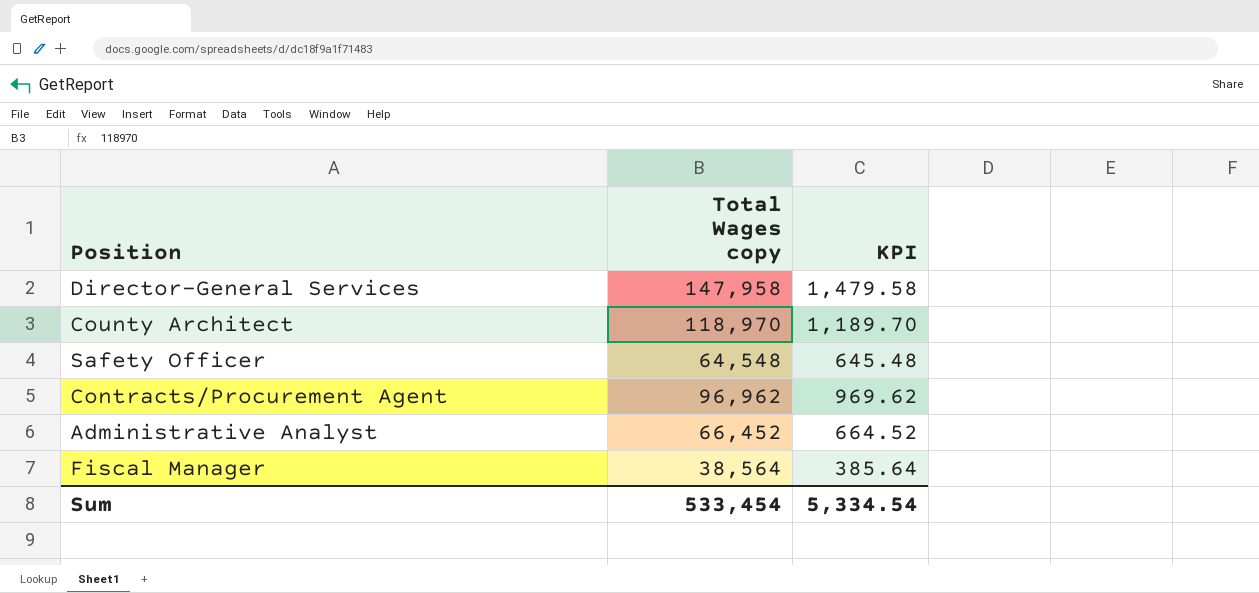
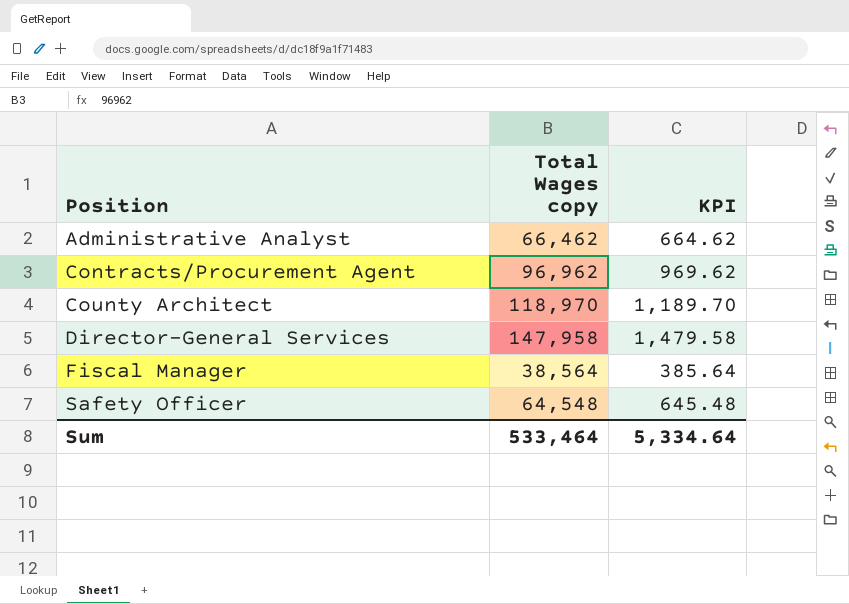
row order: none -> Position ascending
Administrative Analyst | Total Wages copy: 66,452 -> 66,462
Administrative Analyst | KPI: 664.52 -> 664.62
Sum | Total Wages copy: 533,454 -> 533,464
Sum | KPI: 5,334.54 -> 5,334.64

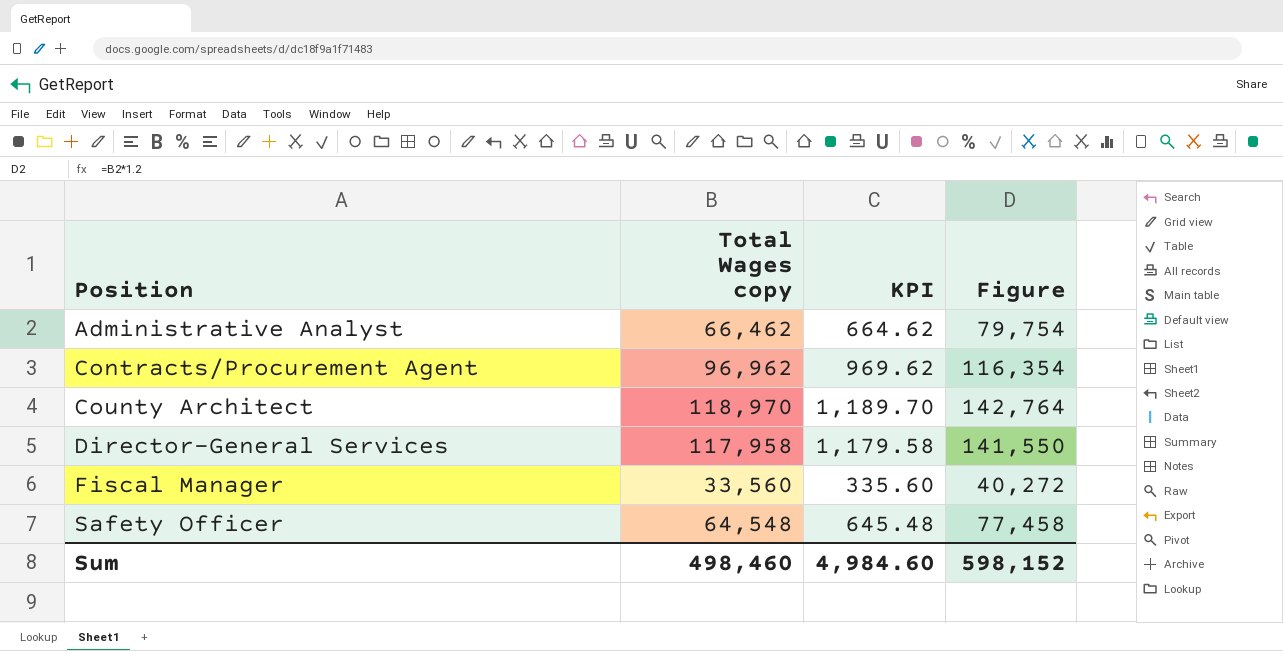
column Figure | formula: none -> [Total Wages copy] * 1.2
Director-General Services | Total Wages copy: 147,958 -> 117,958
Director-General Services | KPI: 1,479.58 -> 1,179.58
Fiscal Manager | Total Wages copy: 38,564 -> 33,560
Fiscal Manager | KPI: 385.64 -> 335.60
Sum | Total Wages copy: 533,464 -> 498,460
Sum | KPI: 5,334.64 -> 4,984.60

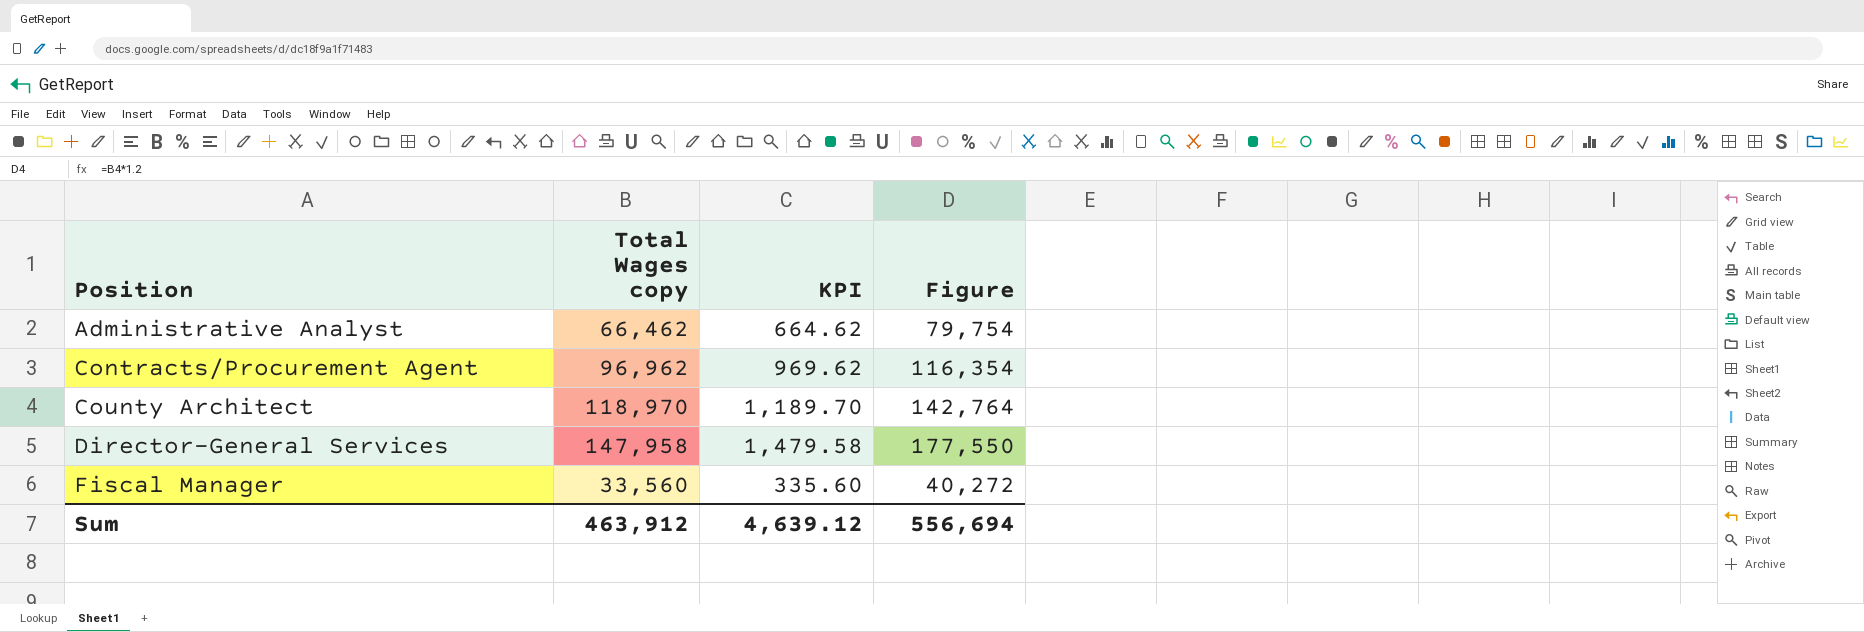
row Safety Officer: 64,548 | 645.48 | 77,458 -> none
Director-General Services | Total Wages copy: 117,958 -> 147,958
Director-General Services | KPI: 1,179.58 -> 1,479.58
Director-General Services | Figure: 141,550 -> 177,550
Sum | Total Wages copy: 498,460 -> 463,912
Sum | KPI: 4,984.60 -> 4,639.12
Sum | Figure: 598,152 -> 556,694

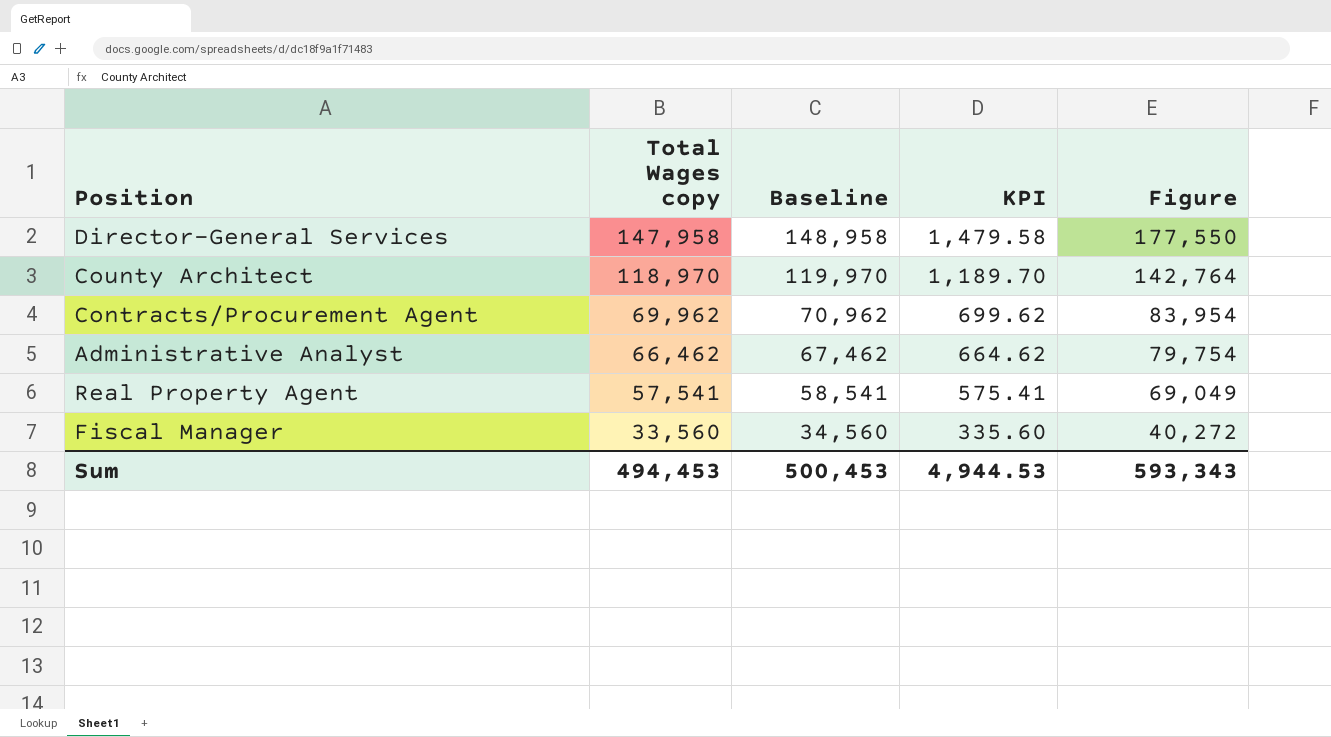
row order: Position ascending -> Total Wages copy descending
column Baseline | formula: none -> [Total Wages copy] + 1000
Contracts/Procurement Agent | Total Wages copy: 96,962 -> 69,962
Contracts/Procurement Agent | KPI: 969.62 -> 699.62
Contracts/Procurement Agent | Figure: 116,354 -> 83,954
row Real Property Agent: none -> 57,541 | 58,541 | 575.41 | 69,049
Sum | Total Wages copy: 463,912 -> 494,453
Sum | KPI: 4,639.12 -> 4,944.53
Sum | Figure: 556,694 -> 593,343

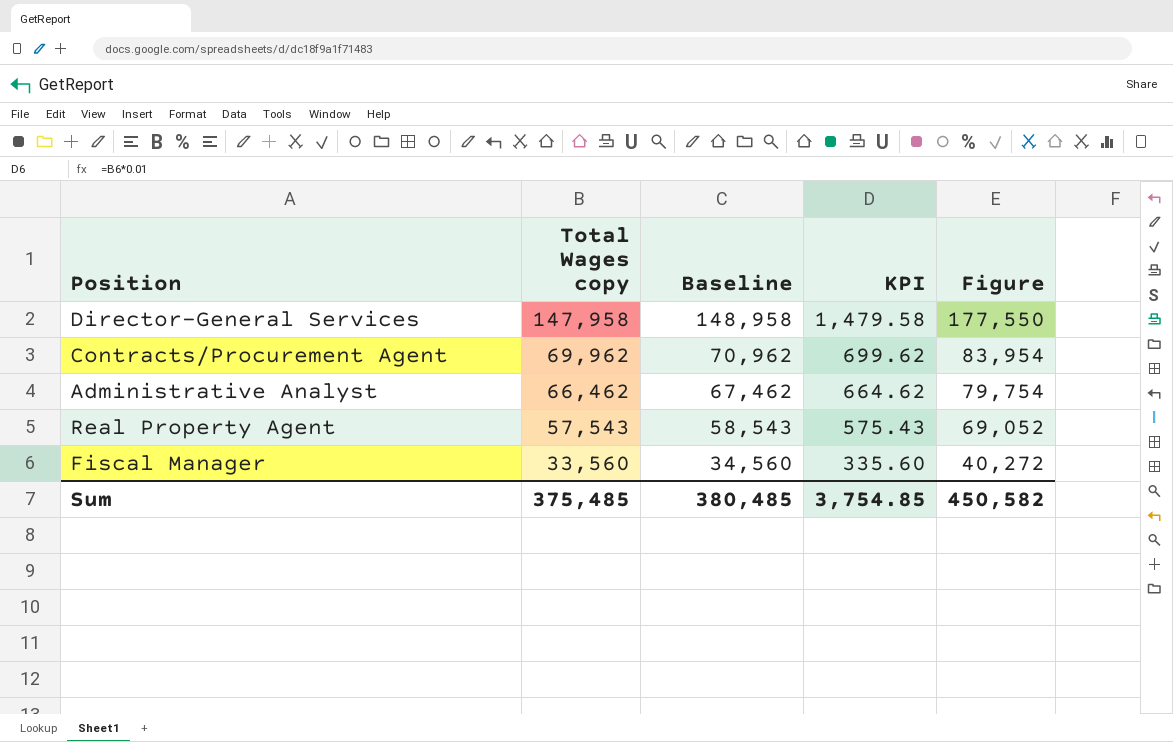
row County Architect: 118,970 | 119,970 | 1,189.70 | 142,764 -> none
Real Property Agent | Total Wages copy: 57,541 -> 57,543
Real Property Agent | Baseline: 58,541 -> 58,543
Real Property Agent | KPI: 575.41 -> 575.43
Real Property Agent | Figure: 69,049 -> 69,052
Sum | Total Wages copy: 494,453 -> 375,485
Sum | Baseline: 500,453 -> 380,485
Sum | KPI: 4,944.53 -> 3,754.85
Sum | Figure: 593,343 -> 450,582

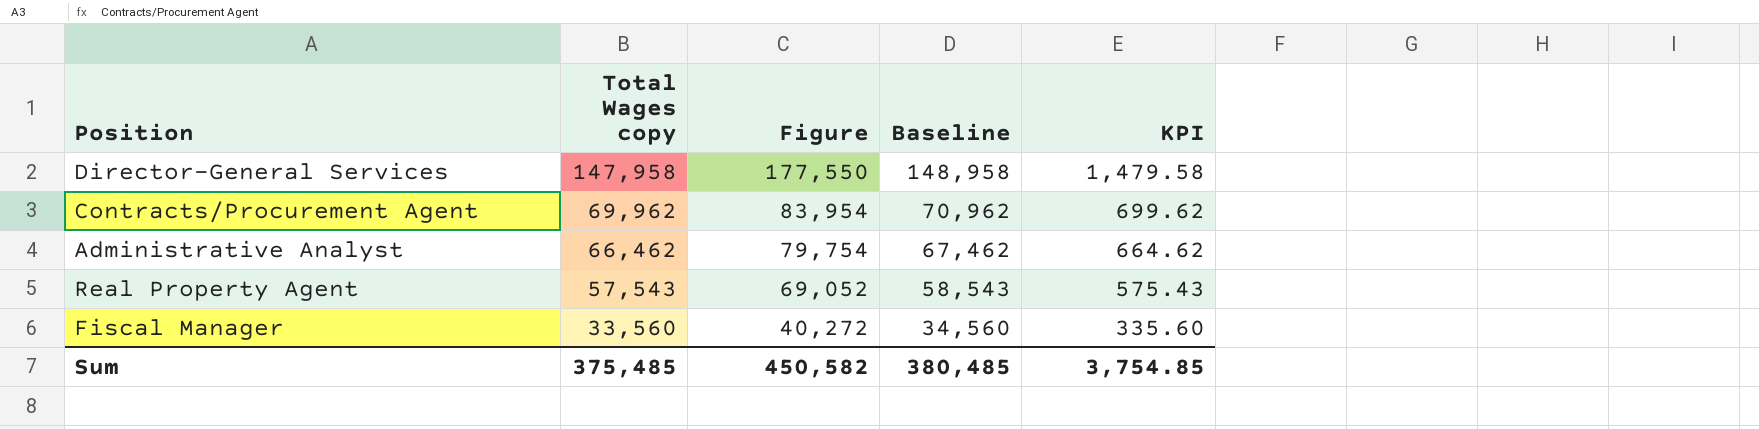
column Figure | position: 5 -> 3

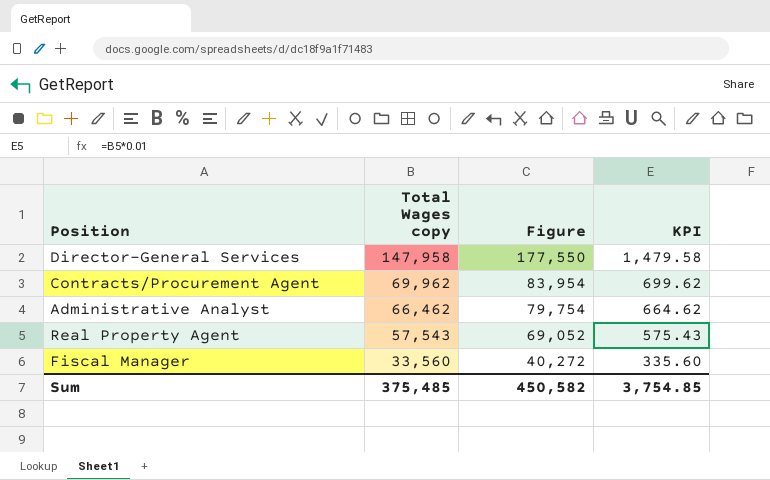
column Baseline | formula: [Total Wages copy] + 1000 -> none

